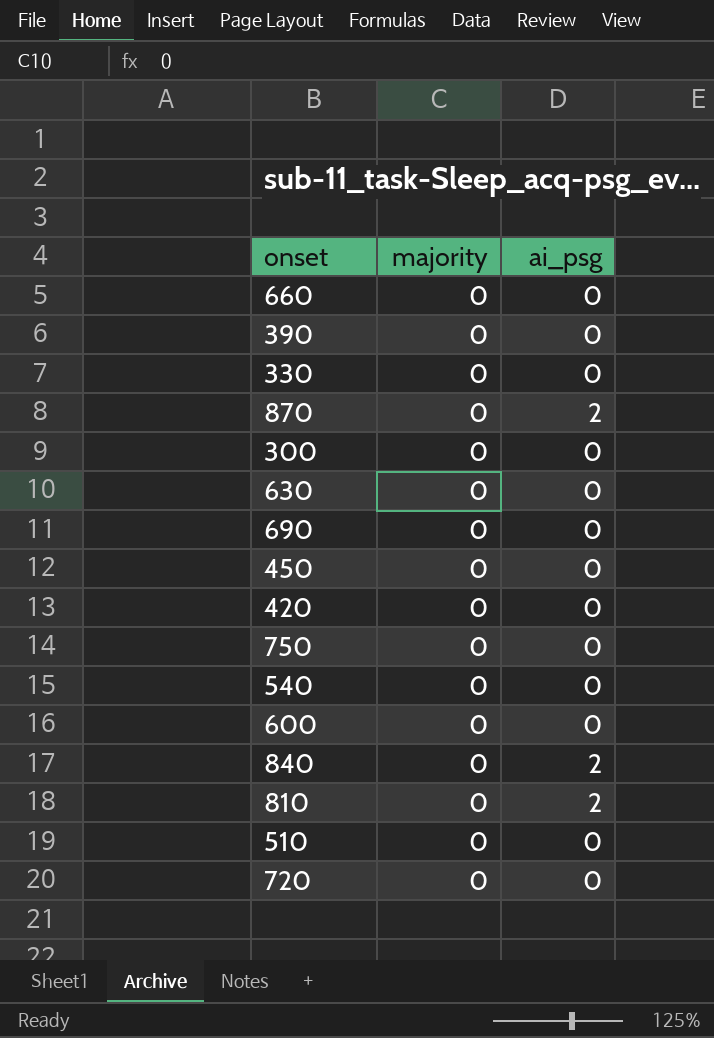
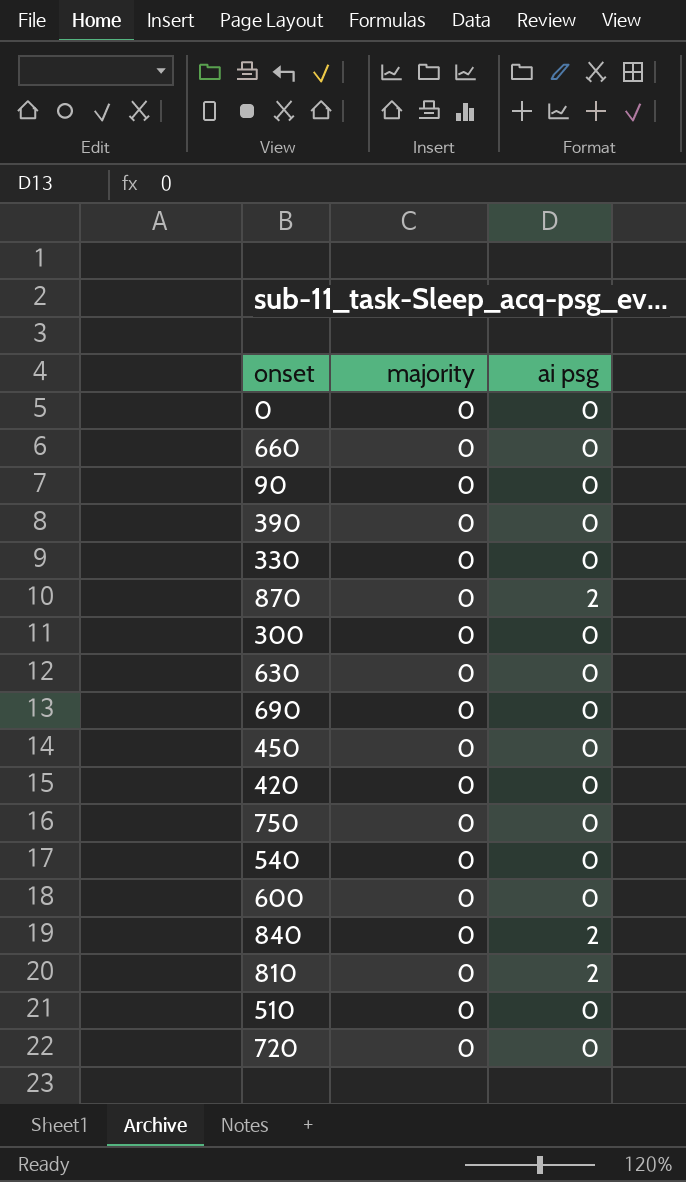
column name: ai_psg -> ai psg
row 0: none -> 0 | 0
row 90: none -> 0 | 0

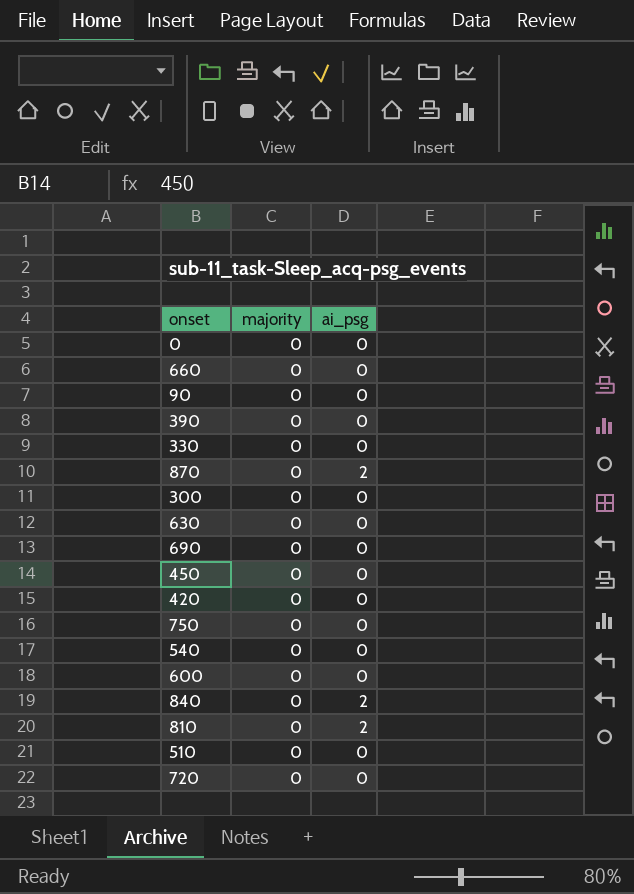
column name: ai psg -> ai_psg

